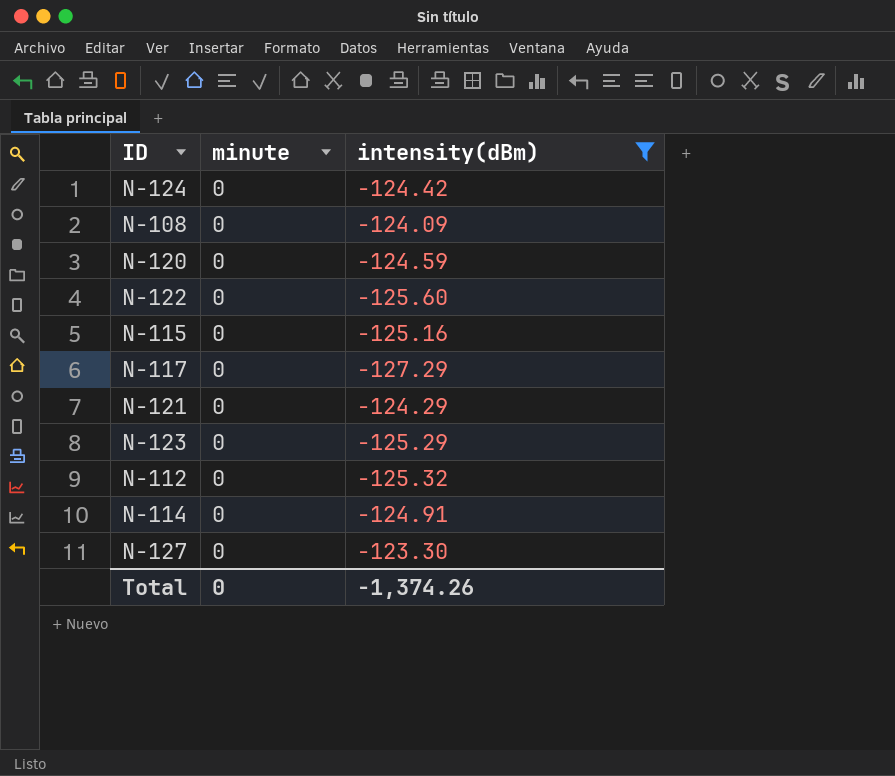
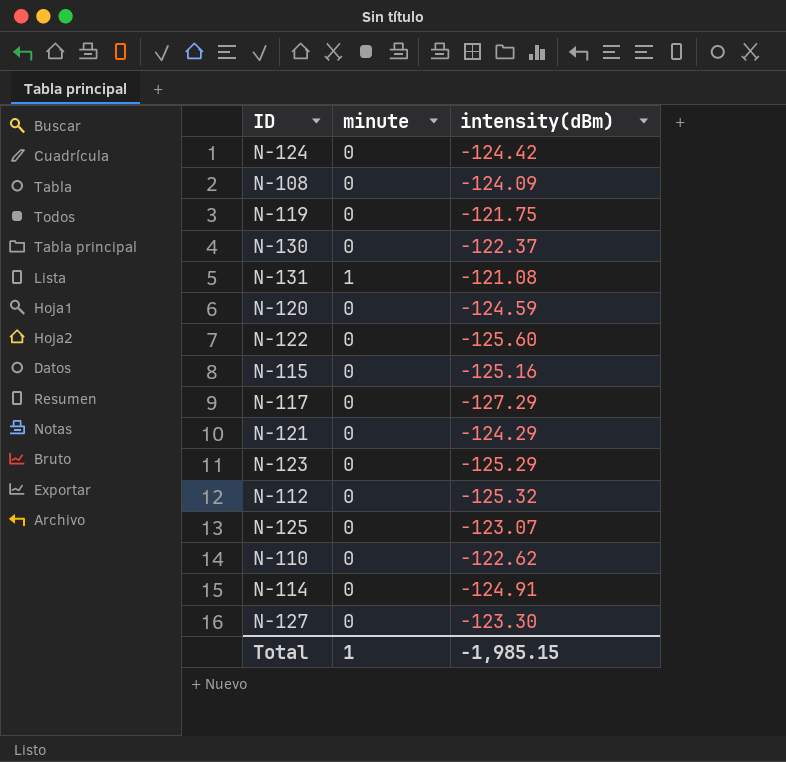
filter: intensity(dBm) <= -123.30 -> none
Total | minute: 0 -> 1
Total | intensity(dBm): -1,374.26 -> -1,985.15

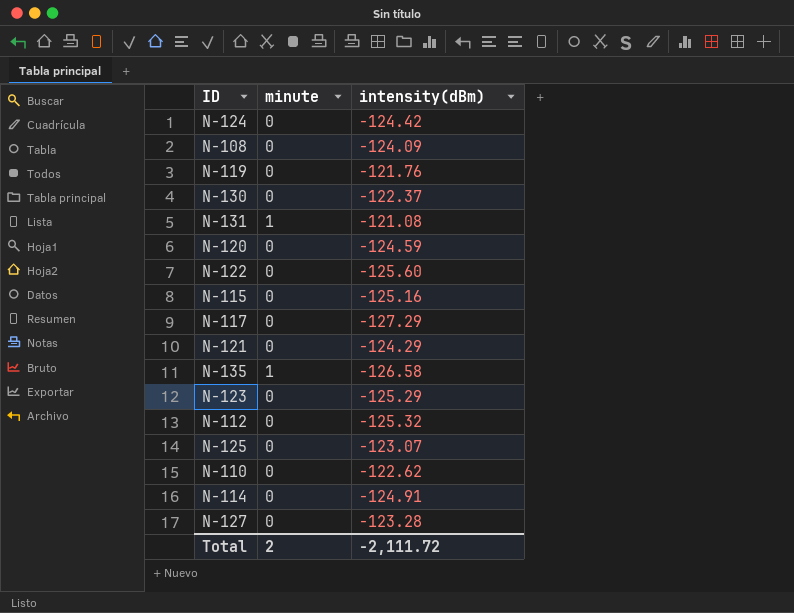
N-119 | intensity(dBm): -121.75 -> -121.76
row N-135: none -> 1 | -126.58
N-127 | intensity(dBm): -123.30 -> -123.28
Total | minute: 1 -> 2
Total | intensity(dBm): -1,985.15 -> -2,111.72

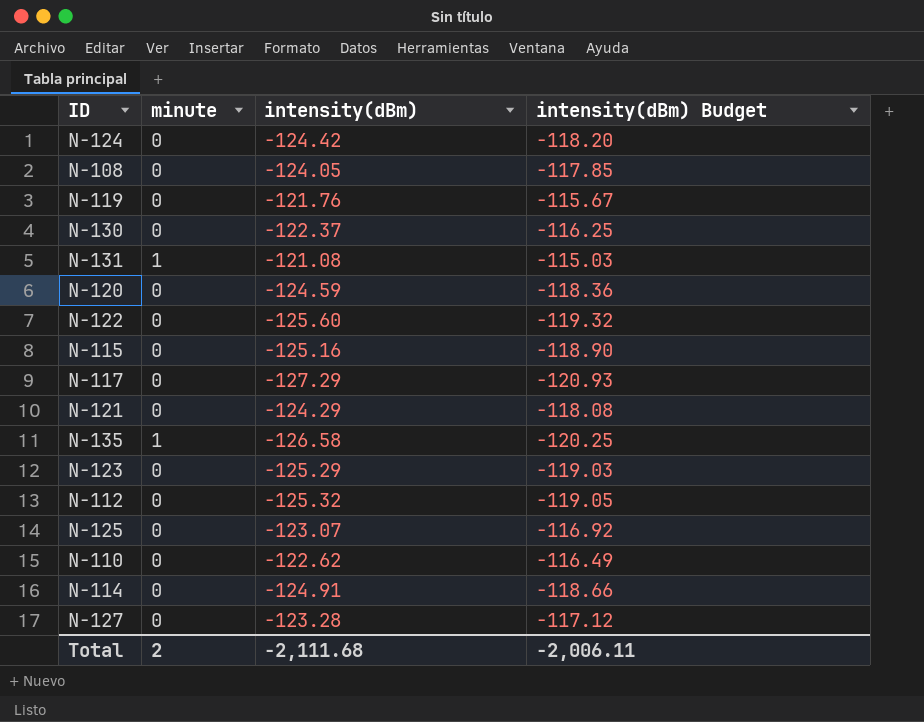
column intensity(dBm) Budget | formula: none -> [intensity(dBm)] * 0.95
N-108 | intensity(dBm): -124.09 -> -124.05
Total | intensity(dBm): -2,111.72 -> -2,111.68

